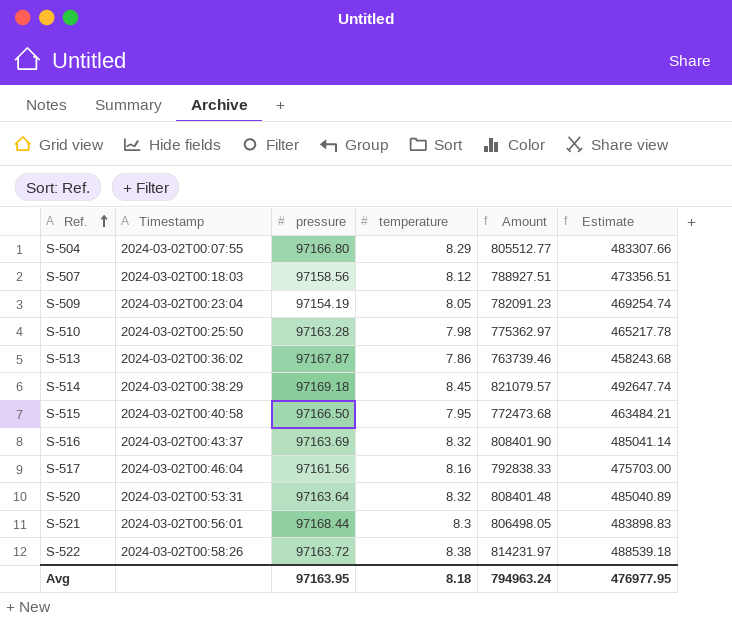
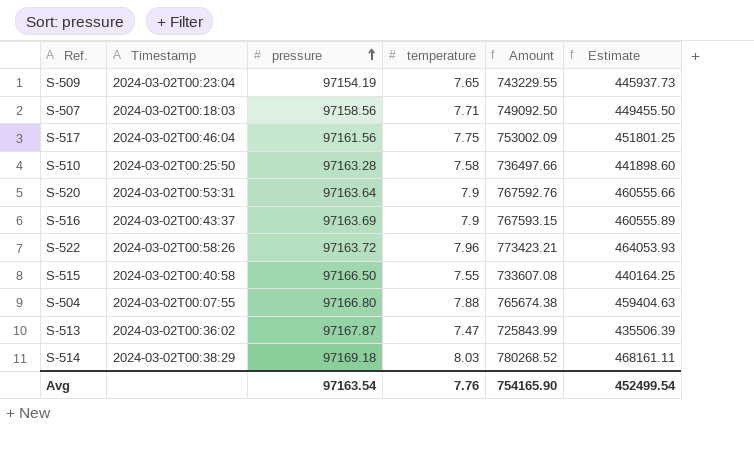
row order: Ref. ascending -> pressure ascending
row S-521: 2024-03-02T00:56:01 | 97168.44 | 8.3 | 806498.05 | 483898.83 -> none
S-509 | temperature: 8.05 -> 7.65
S-509 | Amount: 782091.23 -> 743229.55
S-509 | Estimate: 469254.74 -> 445937.73
S-507 | temperature: 8.12 -> 7.71
S-507 | Amount: 788927.51 -> 749092.50
S-507 | Estimate: 473356.51 -> 449455.50
S-517 | temperature: 8.16 -> 7.75
S-517 | Amount: 792838.33 -> 753002.09
S-517 | Estimate: 475703.00 -> 451801.25
S-510 | temperature: 7.98 -> 7.58
S-510 | Amount: 775362.97 -> 736497.66
S-510 | Estimate: 465217.78 -> 441898.60
S-520 | temperature: 8.32 -> 7.9
S-520 | Amount: 808401.48 -> 767592.76
S-520 | Estimate: 485040.89 -> 460555.66
S-516 | temperature: 8.32 -> 7.9
S-516 | Amount: 808401.90 -> 767593.15
S-516 | Estimate: 485041.14 -> 460555.89
S-522 | temperature: 8.38 -> 7.96
S-522 | Amount: 814231.97 -> 773423.21
S-522 | Estimate: 488539.18 -> 464053.93
S-515 | temperature: 7.95 -> 7.55
S-515 | Amount: 772473.68 -> 733607.08
S-515 | Estimate: 463484.21 -> 440164.25
S-504 | temperature: 8.29 -> 7.88
S-504 | Amount: 805512.77 -> 765674.38
S-504 | Estimate: 483307.66 -> 459404.63
S-513 | temperature: 7.86 -> 7.47
S-513 | Amount: 763739.46 -> 725843.99
S-513 | Estimate: 458243.68 -> 435506.39
S-514 | temperature: 8.45 -> 8.03
S-514 | Amount: 821079.57 -> 780268.52
S-514 | Estimate: 492647.74 -> 468161.11
Avg | pressure: 97163.95 -> 97163.54
Avg | temperature: 8.18 -> 7.76
Avg | Amount: 794963.24 -> 754165.90
Avg | Estimate: 476977.95 -> 452499.54

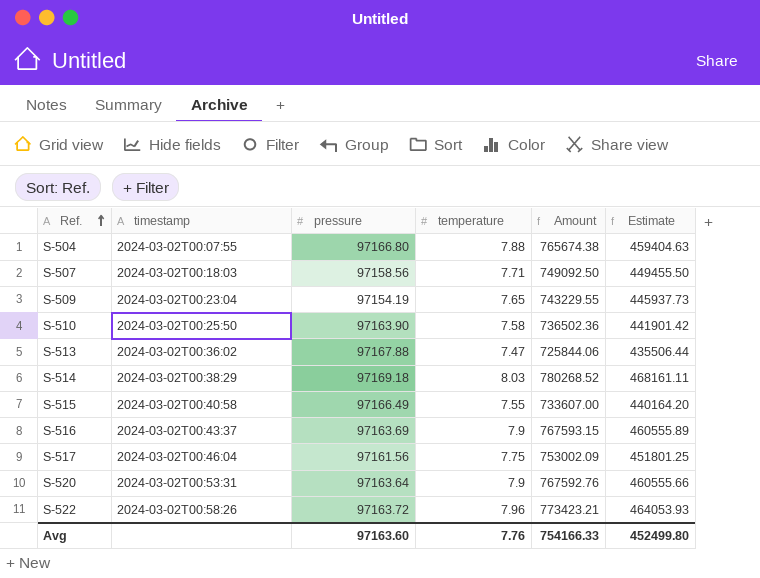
row order: pressure ascending -> Ref. ascending
column name: Timestamp -> timestamp
S-510 | pressure: 97163.28 -> 97163.90
S-510 | Amount: 736497.66 -> 736502.36
S-510 | Estimate: 441898.60 -> 441901.42
S-513 | pressure: 97167.87 -> 97167.88
S-513 | Amount: 725843.99 -> 725844.06
S-513 | Estimate: 435506.39 -> 435506.44
S-515 | pressure: 97166.50 -> 97166.49
S-515 | Amount: 733607.08 -> 733607.00
S-515 | Estimate: 440164.25 -> 440164.20
Avg | pressure: 97163.54 -> 97163.60
Avg | Amount: 754165.90 -> 754166.33
Avg | Estimate: 452499.54 -> 452499.80

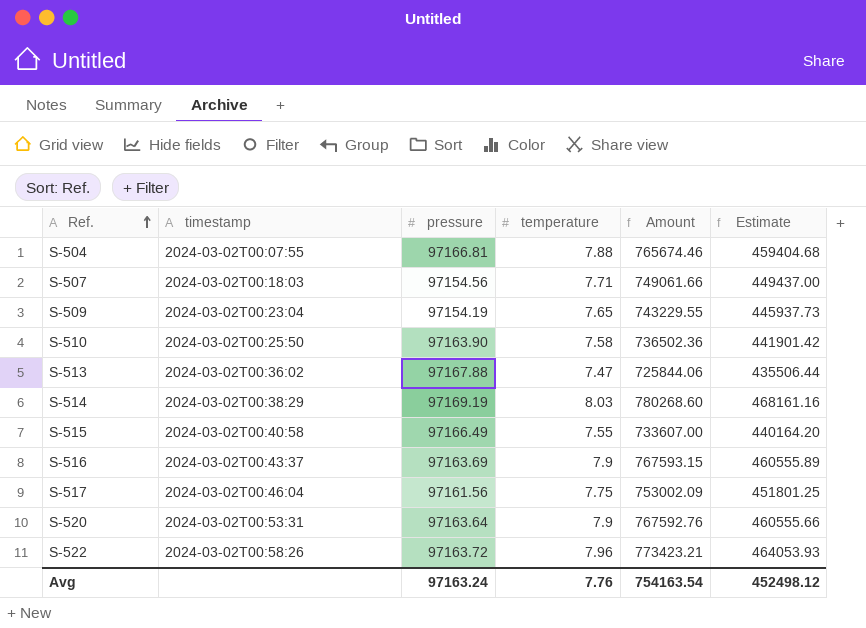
S-504 | pressure: 97166.80 -> 97166.81
S-504 | Amount: 765674.38 -> 765674.46
S-504 | Estimate: 459404.63 -> 459404.68
S-507 | pressure: 97158.56 -> 97154.56
S-507 | Amount: 749092.50 -> 749061.66
S-507 | Estimate: 449455.50 -> 449437.00
S-514 | pressure: 97169.18 -> 97169.19
S-514 | Amount: 780268.52 -> 780268.60
S-514 | Estimate: 468161.11 -> 468161.16
Avg | pressure: 97163.60 -> 97163.24
Avg | Amount: 754166.33 -> 754163.54
Avg | Estimate: 452499.80 -> 452498.12

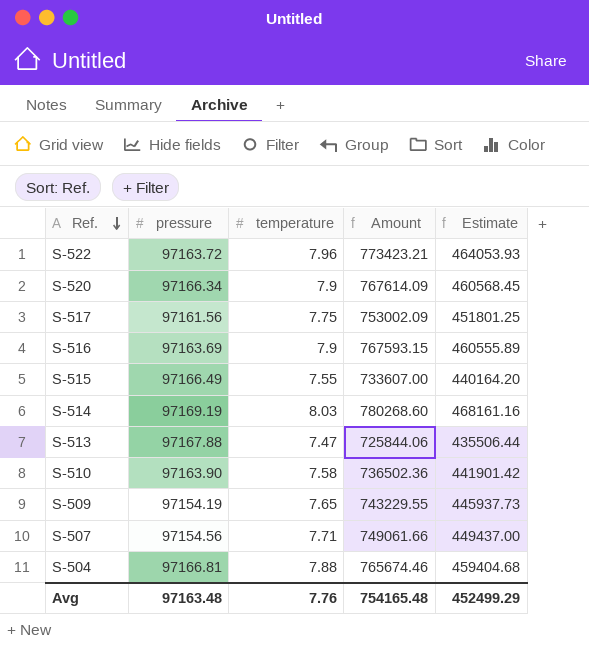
row order: Ref. ascending -> Ref. descending
column timestamp | position: 2 -> none
S-520 | pressure: 97163.64 -> 97166.34
S-520 | Amount: 767592.76 -> 767614.09
S-520 | Estimate: 460555.66 -> 460568.45
Avg | pressure: 97163.24 -> 97163.48
Avg | Amount: 754163.54 -> 754165.48
Avg | Estimate: 452498.12 -> 452499.29

